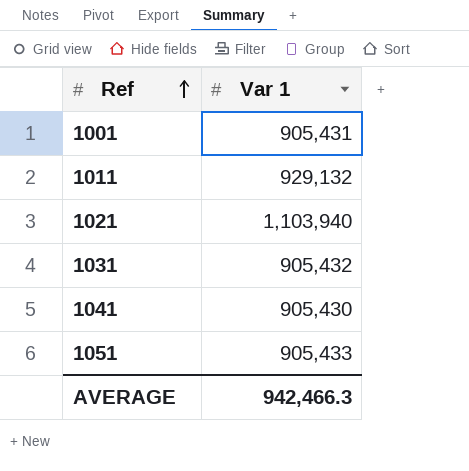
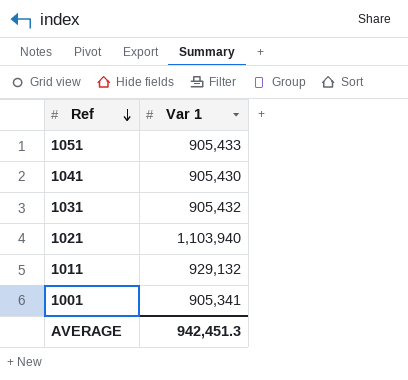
row order: Ref ascending -> Ref descending
1001 | Var 1: 905,431 -> 905,341
AVERAGE | Var 1: 942,466.3 -> 942,451.3

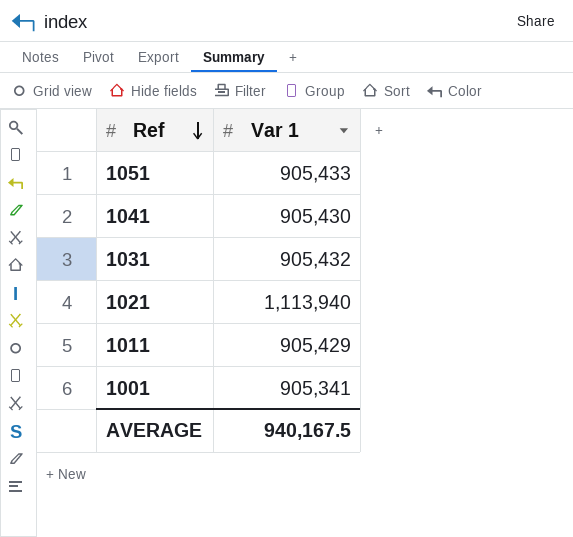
1021 | Var 1: 1,103,940 -> 1,113,940
1011 | Var 1: 929,132 -> 905,429
AVERAGE | Var 1: 942,451.3 -> 940,167.5

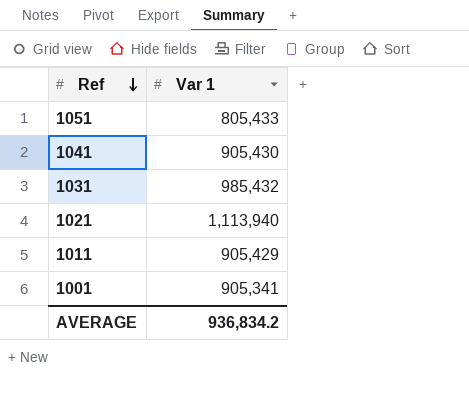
1051 | Var 1: 905,433 -> 805,433
1031 | Var 1: 905,432 -> 985,432
AVERAGE | Var 1: 940,167.5 -> 936,834.2

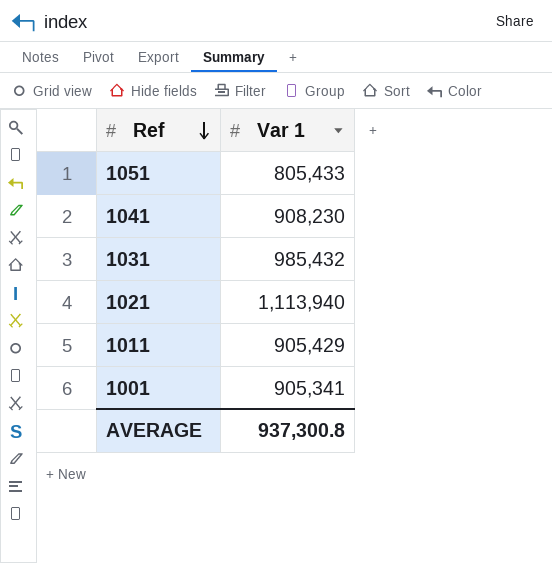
1041 | Var 1: 905,430 -> 908,230
AVERAGE | Var 1: 936,834.2 -> 937,300.8

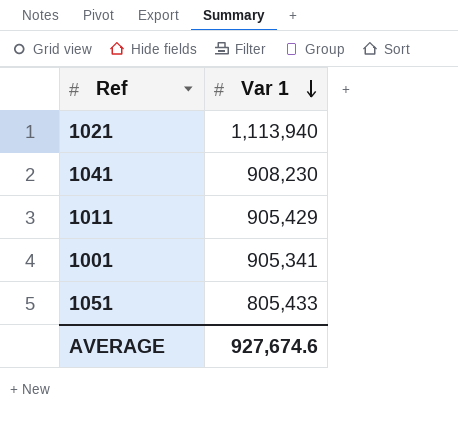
row order: Ref descending -> Var 1 descending
row 1031: 985,432 -> none
AVERAGE | Var 1: 937,300.8 -> 927,674.6

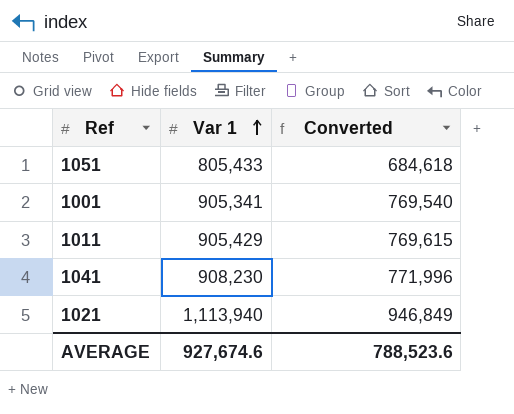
row order: Var 1 descending -> Var 1 ascending
column Converted | formula: none -> [Var 1] * 0.85

